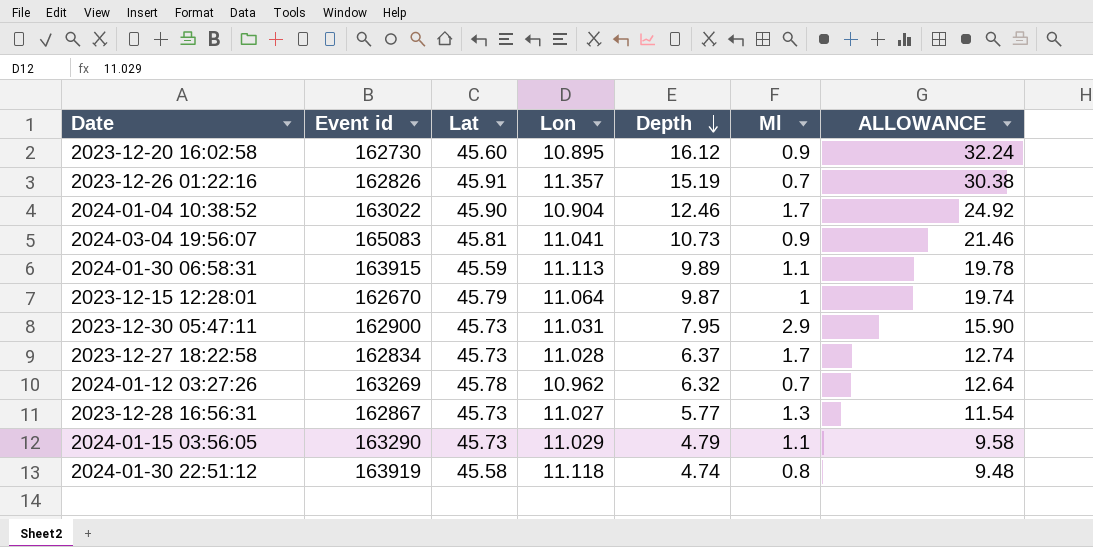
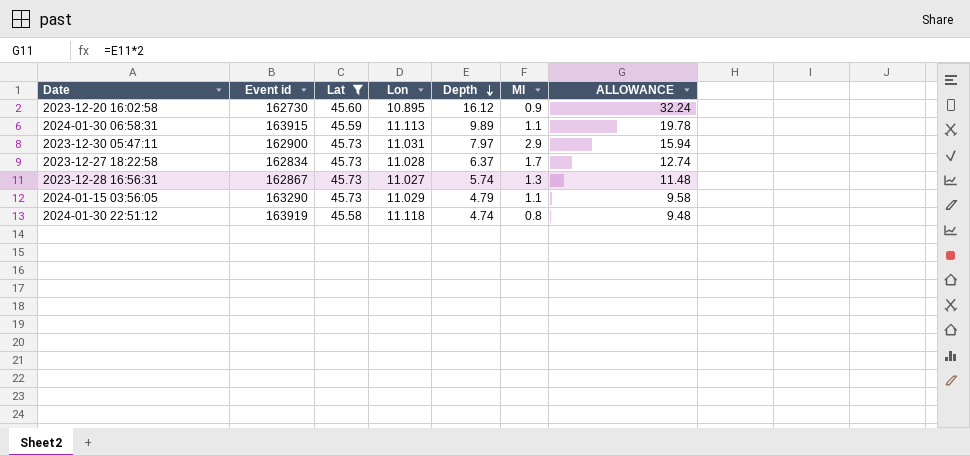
filter: none -> Lat <= 45.73
2023-12-30 05:47:11 | Depth: 7.95 -> 7.97
2023-12-30 05:47:11 | ALLOWANCE: 15.90 -> 15.94
2023-12-28 16:56:31 | Depth: 5.77 -> 5.74
2023-12-28 16:56:31 | ALLOWANCE: 11.54 -> 11.48

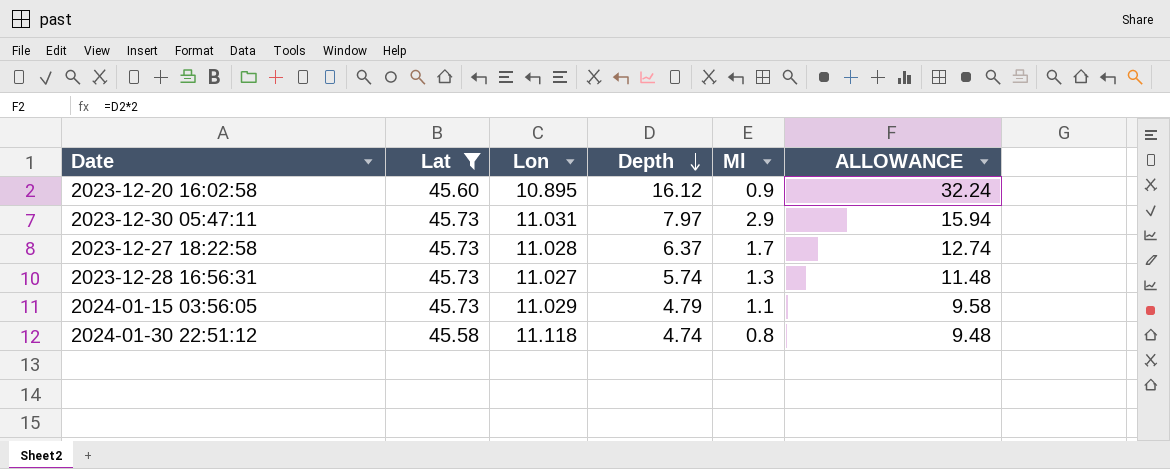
column Event id | position: 2 -> none
row 2024-01-30 06:58:31: 163915 | 45.59 | 11.113 | 9.89 | 1.1 | 19.78 -> none

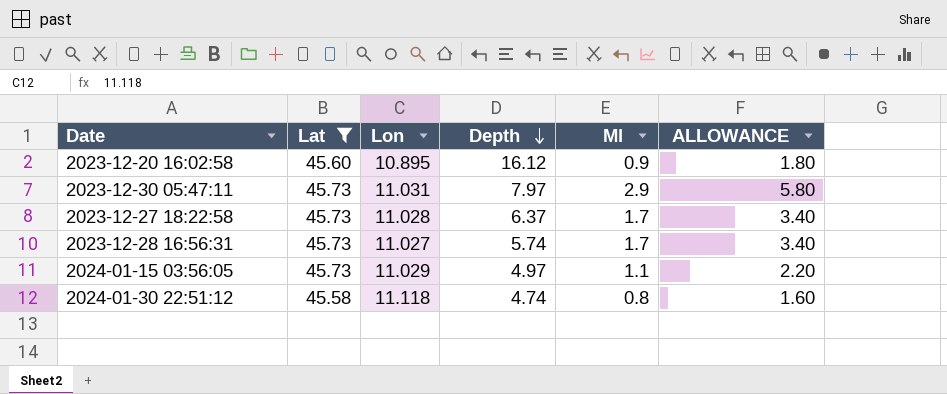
column ALLOWANCE | formula: [Depth] * 2 -> [Ml] * 2
2023-12-28 16:56:31 | Ml: 1.3 -> 1.7
2024-01-15 03:56:05 | Depth: 4.79 -> 4.97

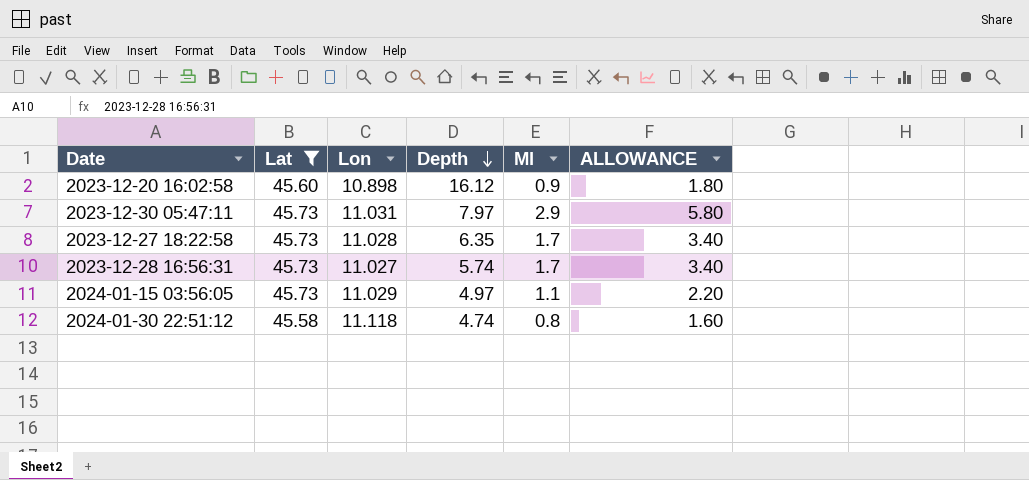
2023-12-20 16:02:58 | Lon: 10.895 -> 10.898
2023-12-27 18:22:58 | Depth: 6.37 -> 6.35

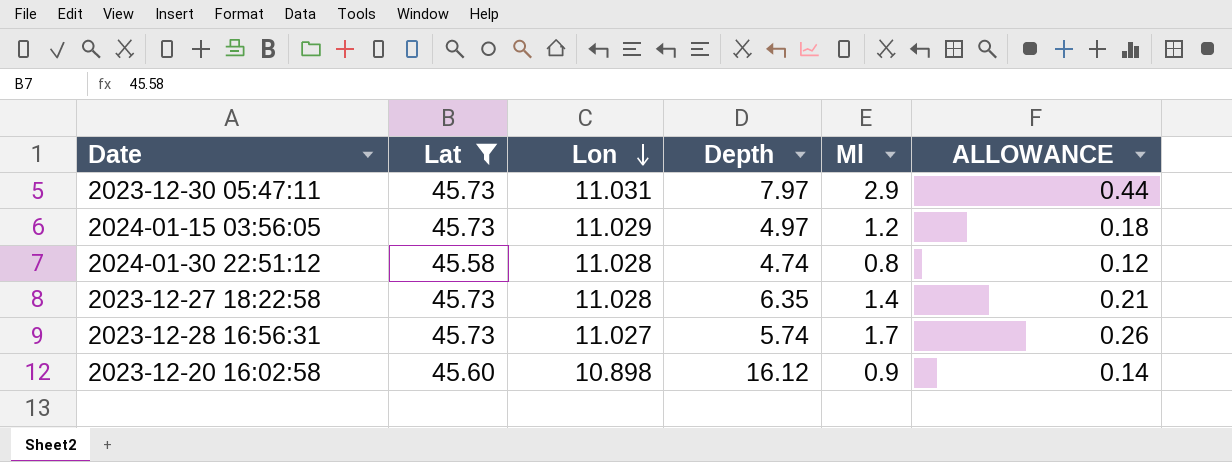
row order: Depth descending -> Lon descending
column ALLOWANCE | formula: [Ml] * 2 -> [Ml] * 0.15
2024-01-15 03:56:05 | Ml: 1.1 -> 1.2
2024-01-30 22:51:12 | Lon: 11.118 -> 11.028
2023-12-27 18:22:58 | Ml: 1.7 -> 1.4

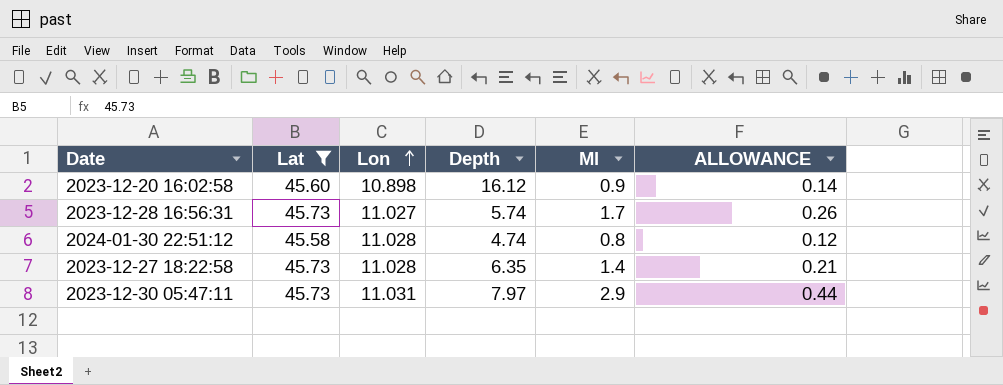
row order: Lon descending -> Lon ascending
row 2024-01-15 03:56:05: 45.73 | 11.029 | 4.97 | 1.2 | 0.18 -> none

